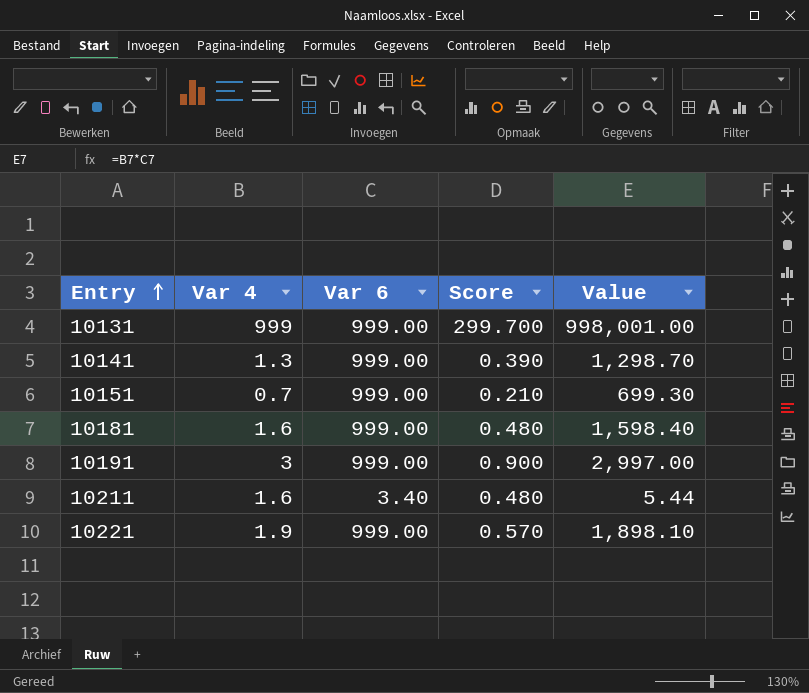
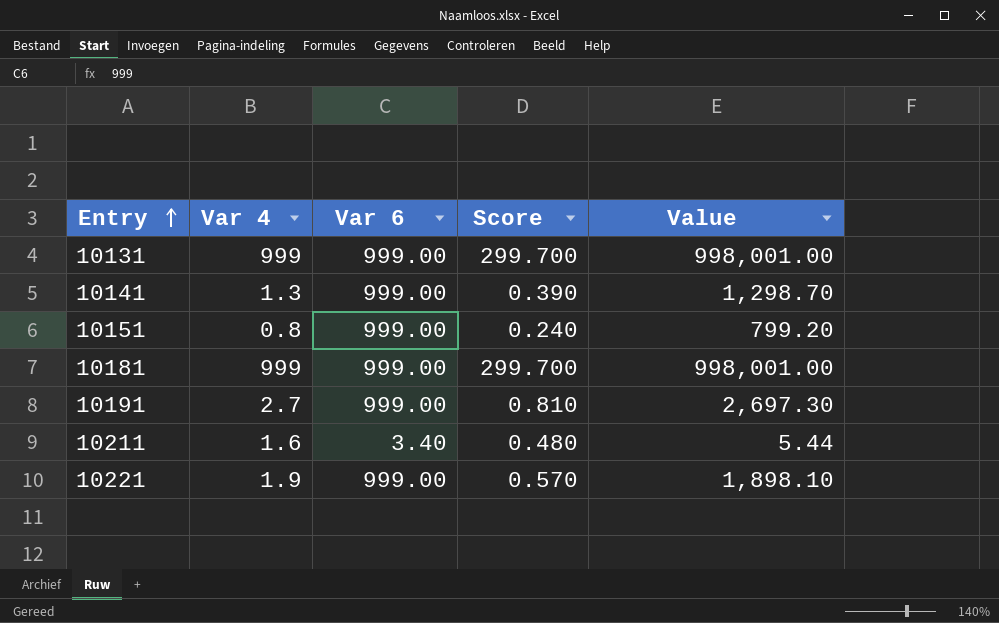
10151 | Var 4: 0.7 -> 0.8
10151 | Score: 0.210 -> 0.240
10151 | Value: 699.30 -> 799.20
10181 | Var 4: 1.6 -> 999
10181 | Score: 0.480 -> 299.700
10181 | Value: 1,598.40 -> 998,001.00
10191 | Var 4: 3 -> 2.7
10191 | Score: 0.900 -> 0.810
10191 | Value: 2,997.00 -> 2,697.30

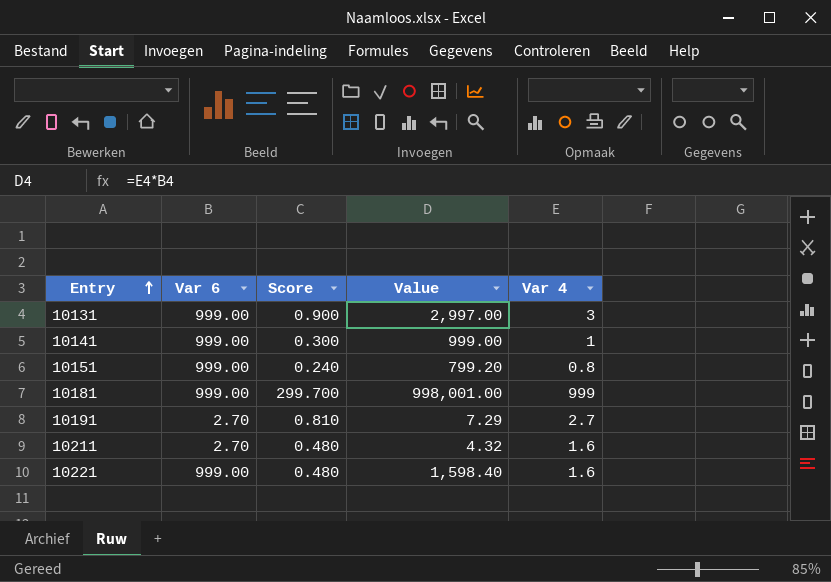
column Var 4 | position: 2 -> 5
10131 | Score: 299.700 -> 0.900
10131 | Value: 998,001.00 -> 2,997.00
10131 | Var 4: 999 -> 3
10141 | Score: 0.390 -> 0.300
10141 | Value: 1,298.70 -> 999.00
10141 | Var 4: 1.3 -> 1
10191 | Var 6: 999.00 -> 2.70
10191 | Value: 2,697.30 -> 7.29
10211 | Var 6: 3.40 -> 2.70
10211 | Value: 5.44 -> 4.32
10221 | Score: 0.570 -> 0.480
10221 | Value: 1,898.10 -> 1,598.40
10221 | Var 4: 1.9 -> 1.6

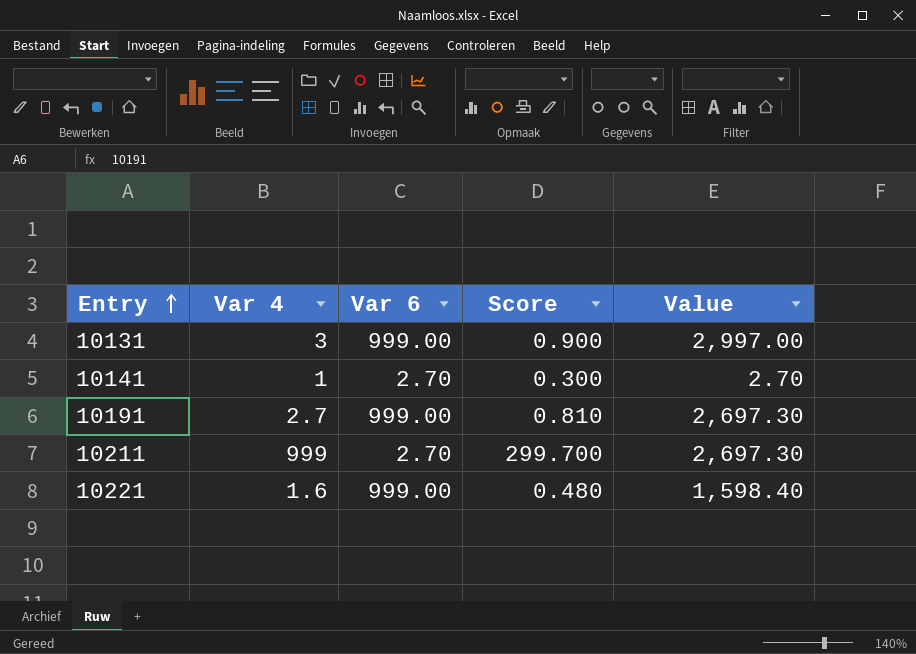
column Var 4 | position: 5 -> 2
row 10151: 999.00 | 0.240 | 799.20 | 0.8 -> none
row 10181: 999.00 | 299.700 | 998,001.00 | 999 -> none
10141 | Var 6: 999.00 -> 2.70
10141 | Value: 999.00 -> 2.70
10191 | Var 6: 2.70 -> 999.00
10191 | Value: 7.29 -> 2,697.30
10211 | Var 4: 1.6 -> 999
10211 | Score: 0.480 -> 299.700
10211 | Value: 4.32 -> 2,697.30

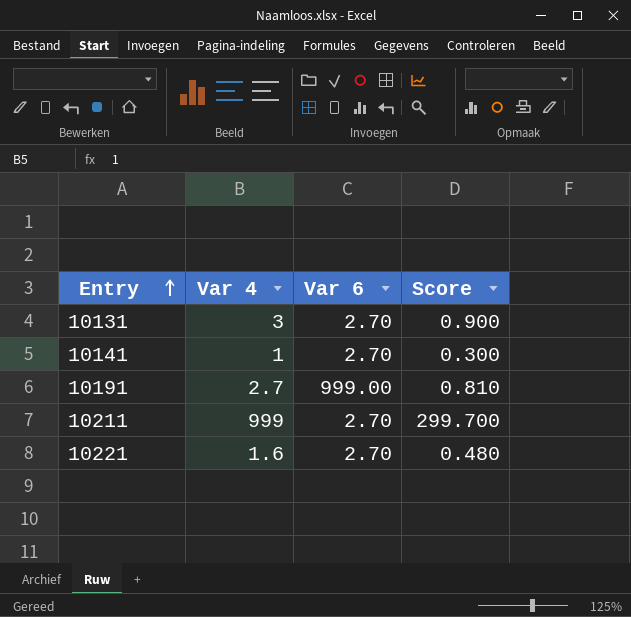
column Value | formula: [Var 4] * [Var 6] -> none
10131 | Var 6: 999.00 -> 2.70
10221 | Var 6: 999.00 -> 2.70

